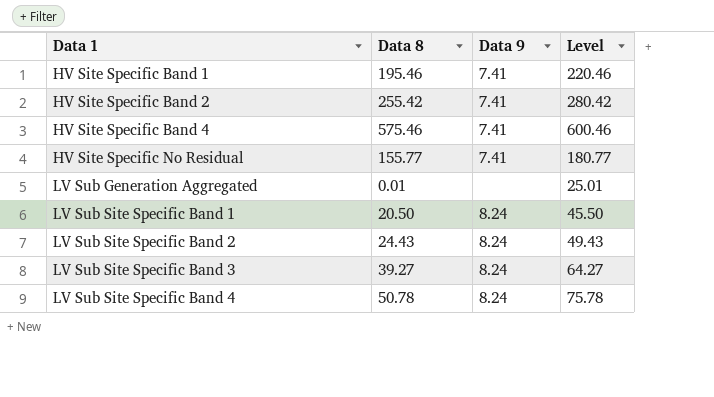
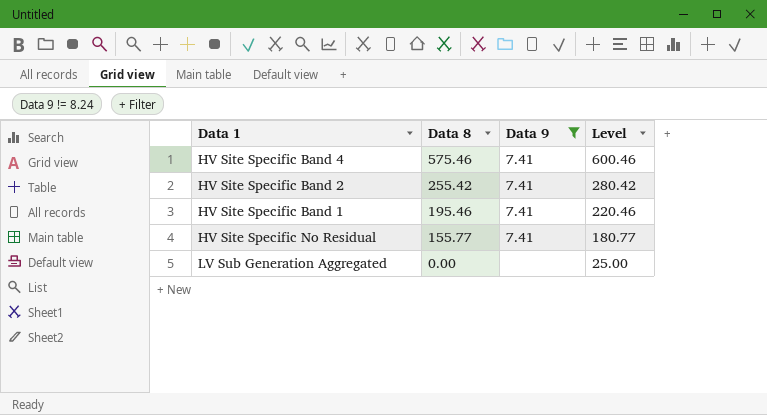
filter: none -> Data 9 != 8.24
row order: Data 1 ascending -> Data 8 descending
LV Sub Generation Aggregated | Data 8: 0.01 -> 0.00
LV Sub Generation Aggregated | Level: 25.01 -> 25.00

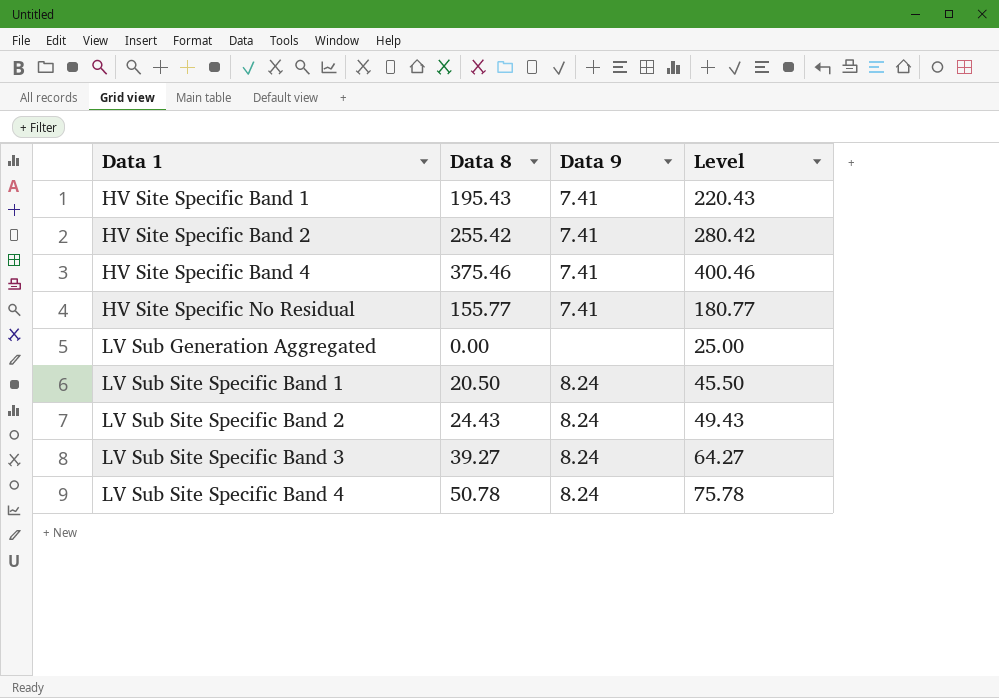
filter: Data 9 != 8.24 -> none
row order: Data 8 descending -> Data 1 ascending
HV Site Specific Band 1 | Data 8: 195.46 -> 195.43
HV Site Specific Band 1 | Level: 220.46 -> 220.43
HV Site Specific Band 4 | Data 8: 575.46 -> 375.46
HV Site Specific Band 4 | Level: 600.46 -> 400.46

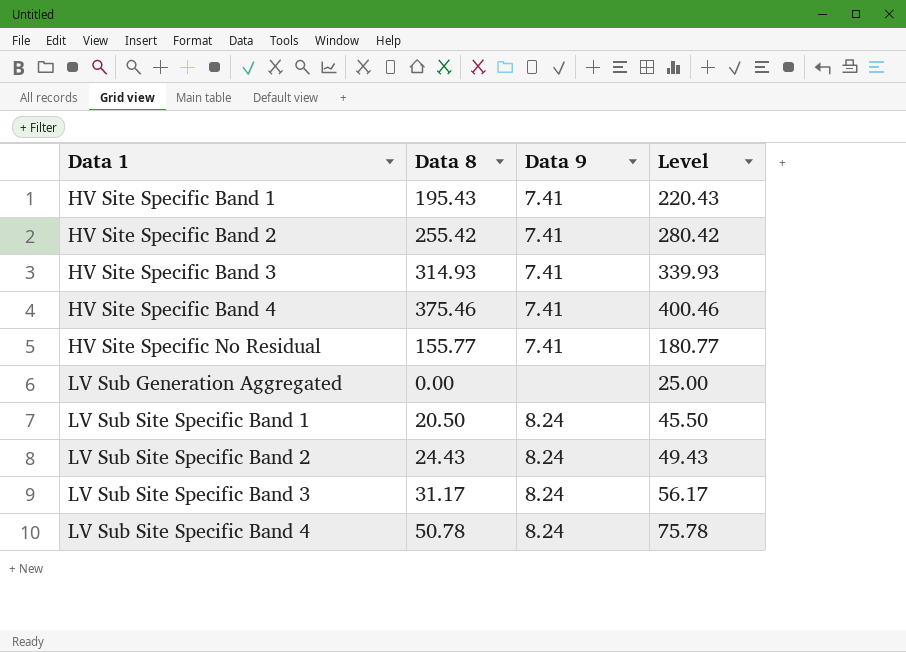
row HV Site Specific Band 3: none -> 314.93 | 7.41 | 339.93
LV Sub Site Specific Band 3 | Data 8: 39.27 -> 31.17
LV Sub Site Specific Band 3 | Level: 64.27 -> 56.17

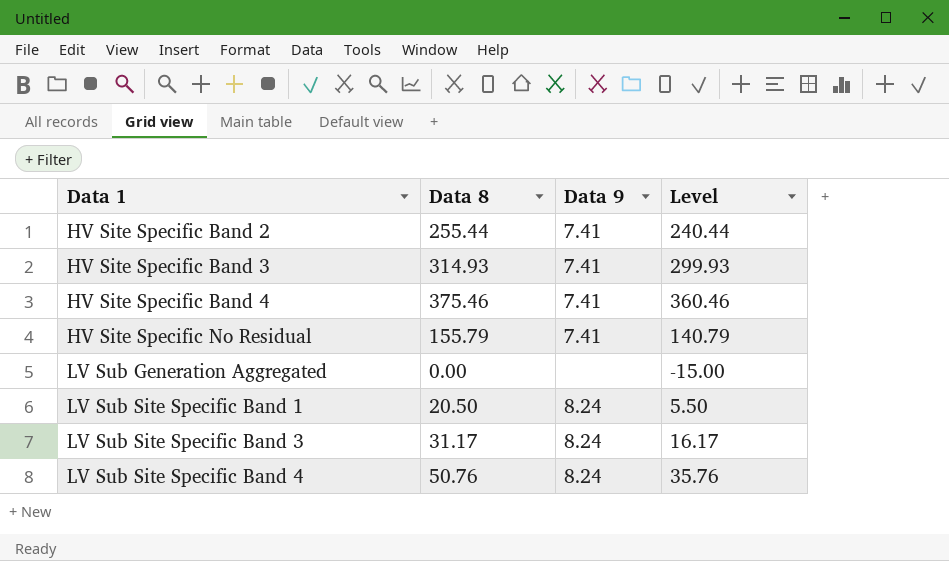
column Level | formula: [Data 8] + 25 -> [Data 8] - 15
row HV Site Specific Band 1: 195.43 | 7.41 | 220.43 -> none
row LV Sub Site Specific Band 2: 24.43 | 8.24 | 49.43 -> none
HV Site Specific Band 2 | Data 8: 255.42 -> 255.44
HV Site Specific No Residual | Data 8: 155.77 -> 155.79
LV Sub Site Specific Band 4 | Data 8: 50.78 -> 50.76

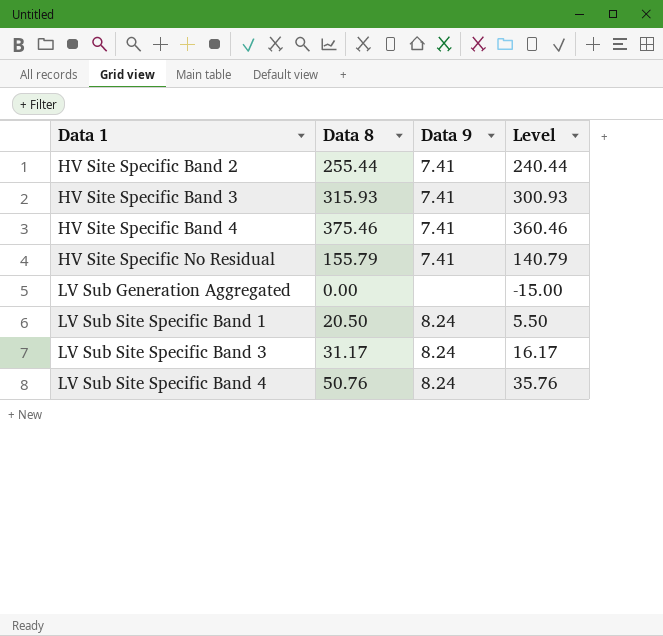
HV Site Specific Band 3 | Data 8: 314.93 -> 315.93
HV Site Specific Band 3 | Level: 299.93 -> 300.93

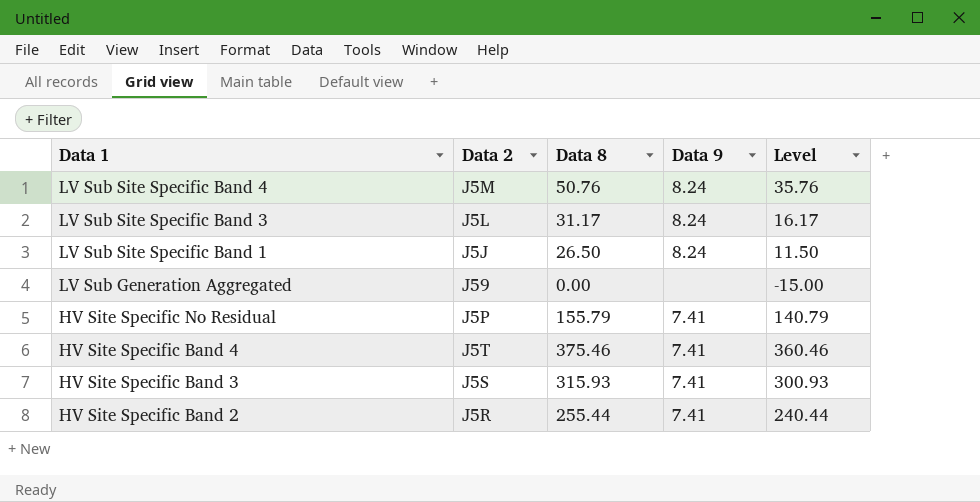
row order: Data 1 ascending -> Data 1 descending
column Data 2 | position: none -> 2
LV Sub Site Specific Band 1 | Data 8: 20.50 -> 26.50
LV Sub Site Specific Band 1 | Level: 5.50 -> 11.50

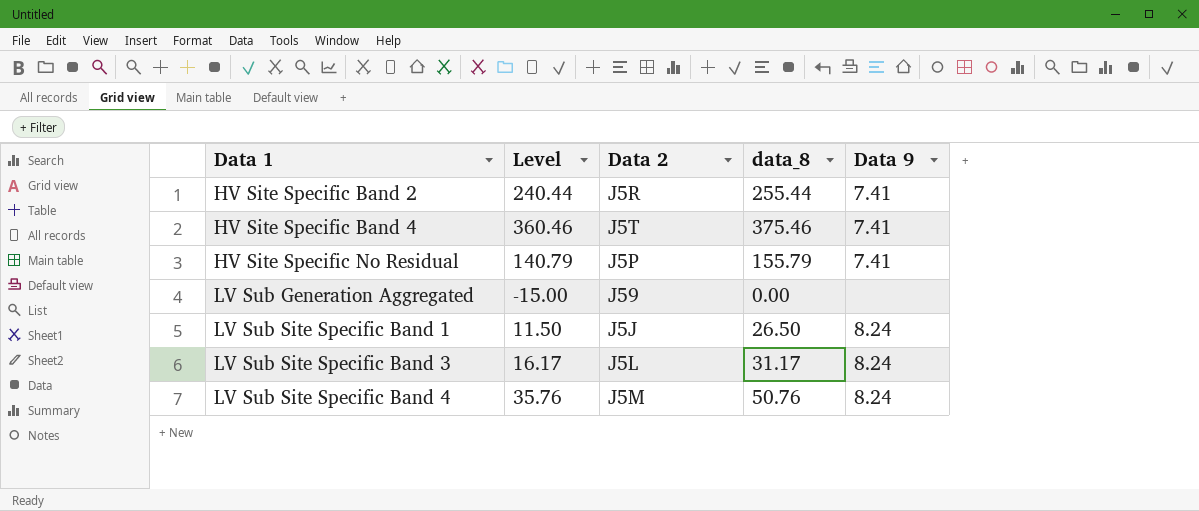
row order: Data 1 descending -> Data 1 ascending
column Level | position: 5 -> 2
column name: Data 8 -> data_8
row HV Site Specific Band 3: J5S | 315.93 | 7.41 | 300.93 -> none

